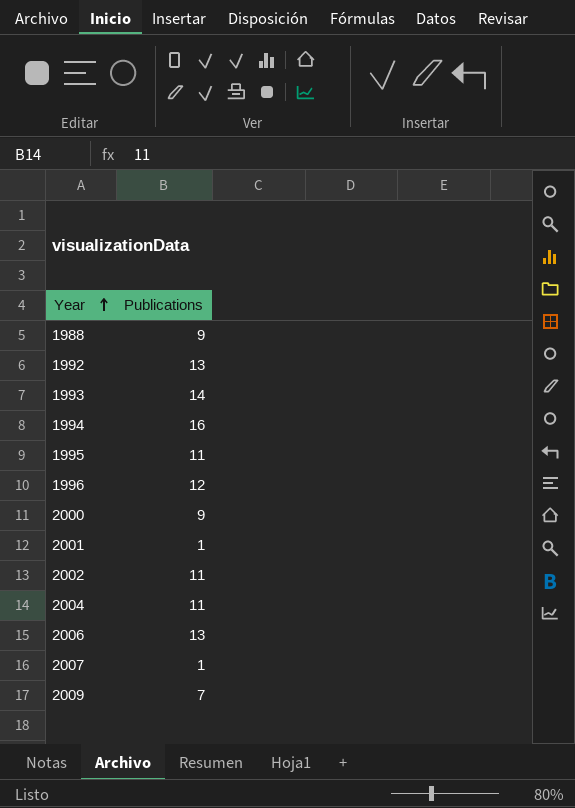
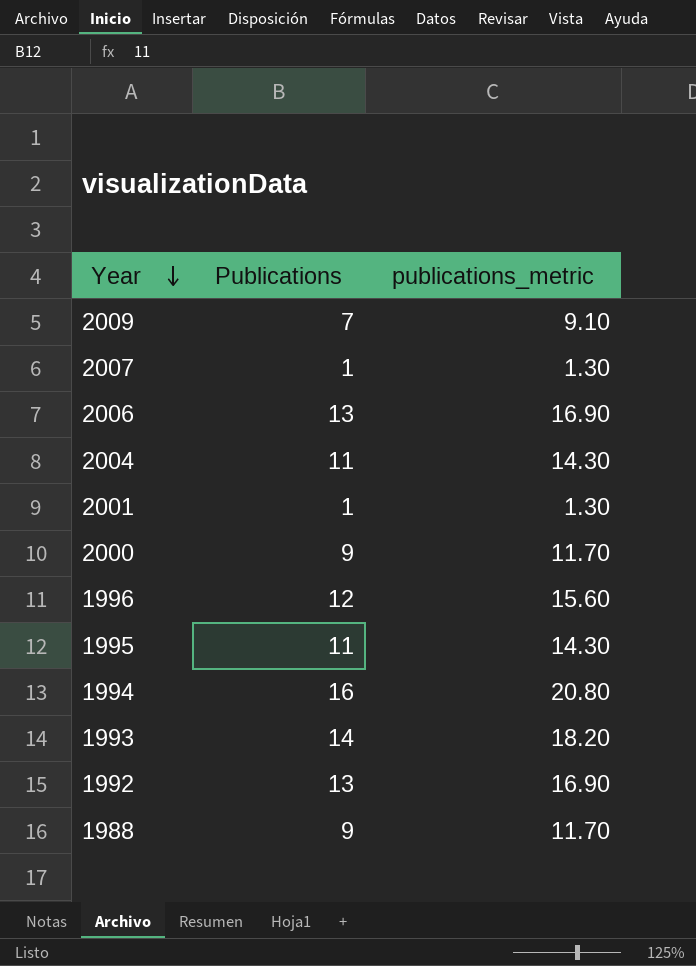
row order: Year ascending -> Year descending
column publications_metric | formula: none -> [Publications] * 1.3
row 2002: 11 -> none

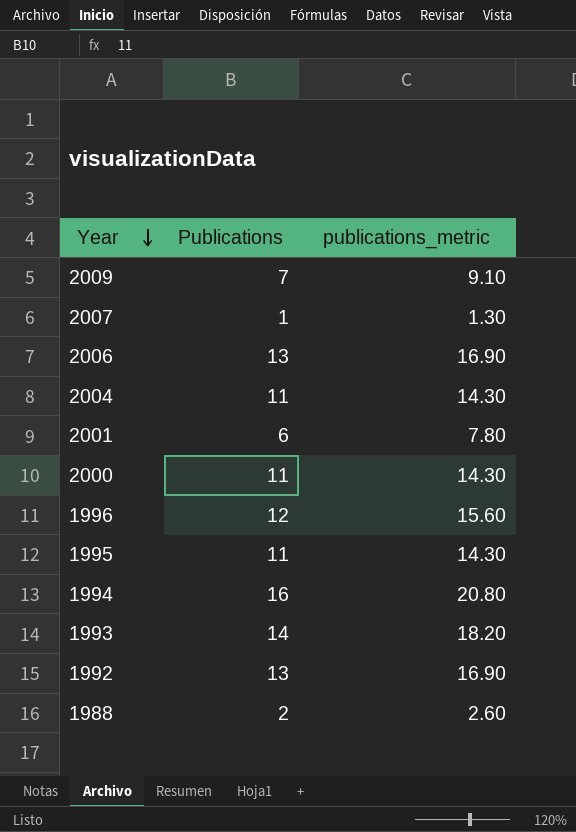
2001 | Publications: 1 -> 6
2001 | publications_metric: 1.30 -> 7.80
2000 | Publications: 9 -> 11
2000 | publications_metric: 11.70 -> 14.30
1988 | Publications: 9 -> 2
1988 | publications_metric: 11.70 -> 2.60

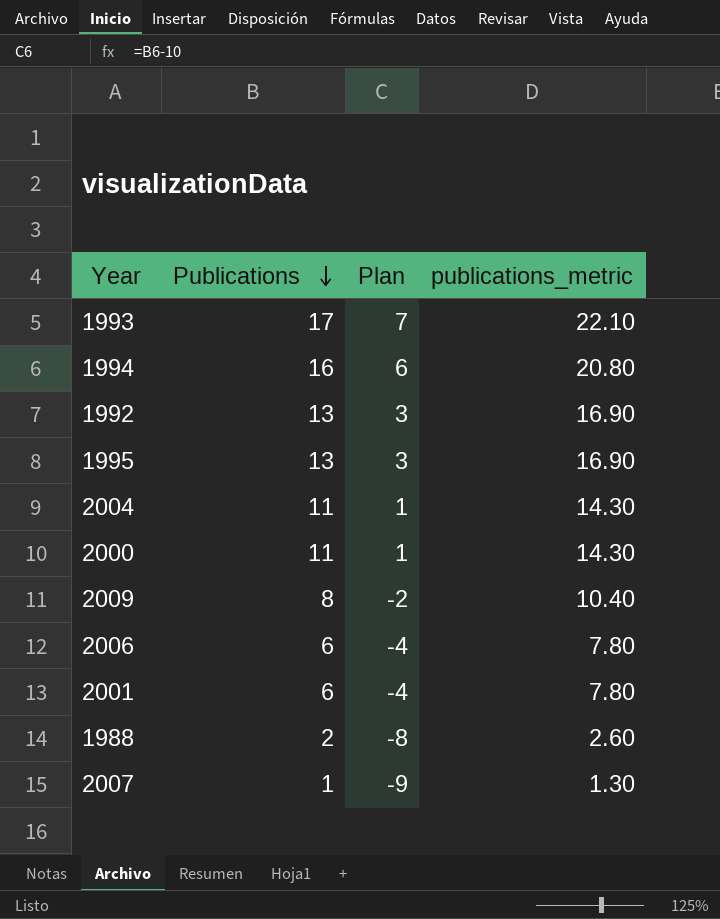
row order: Year descending -> Publications descending
column Plan | formula: none -> [Publications] - 10
row 1996: 12 | 15.60 -> none
1993 | Publications: 14 -> 17
1993 | publications_metric: 18.20 -> 22.10
1995 | Publications: 11 -> 13
1995 | publications_metric: 14.30 -> 16.90
2009 | Publications: 7 -> 8
2009 | publications_metric: 9.10 -> 10.40
2006 | Publications: 13 -> 6
2006 | publications_metric: 16.90 -> 7.80

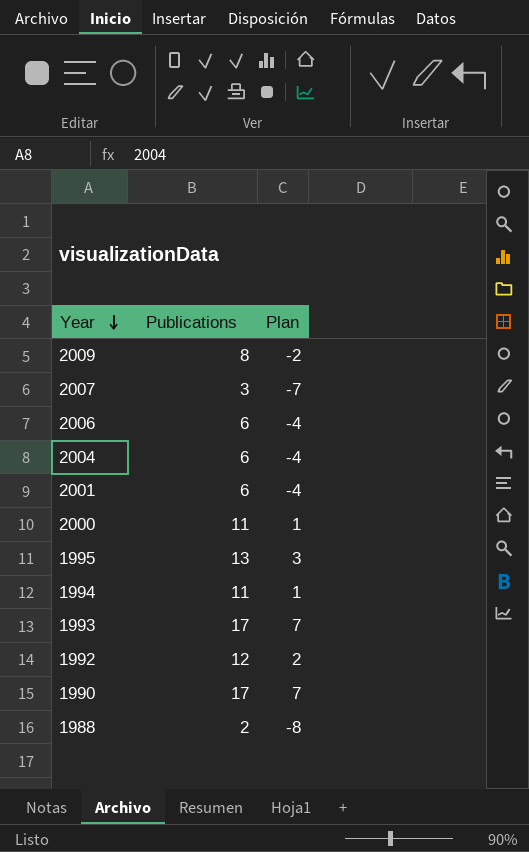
row order: Publications descending -> Year descending
column publications_metric | formula: [Publications] * 1.3 -> none
2007 | Publications: 1 -> 3
2007 | Plan: -9 -> -7
2004 | Publications: 11 -> 6
2004 | Plan: 1 -> -4
1994 | Publications: 16 -> 11
1994 | Plan: 6 -> 1
1992 | Publications: 13 -> 12
1992 | Plan: 3 -> 2
row 1990: none -> 17 | 7

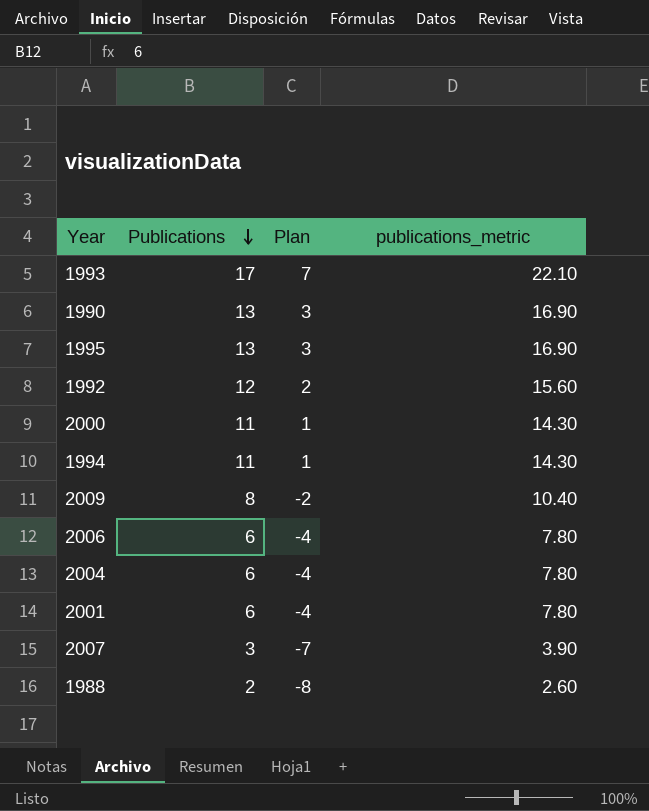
row order: Year descending -> Publications descending
column publications_metric | formula: none -> [Publications] * 1.3
1990 | Publications: 17 -> 13
1990 | Plan: 7 -> 3

